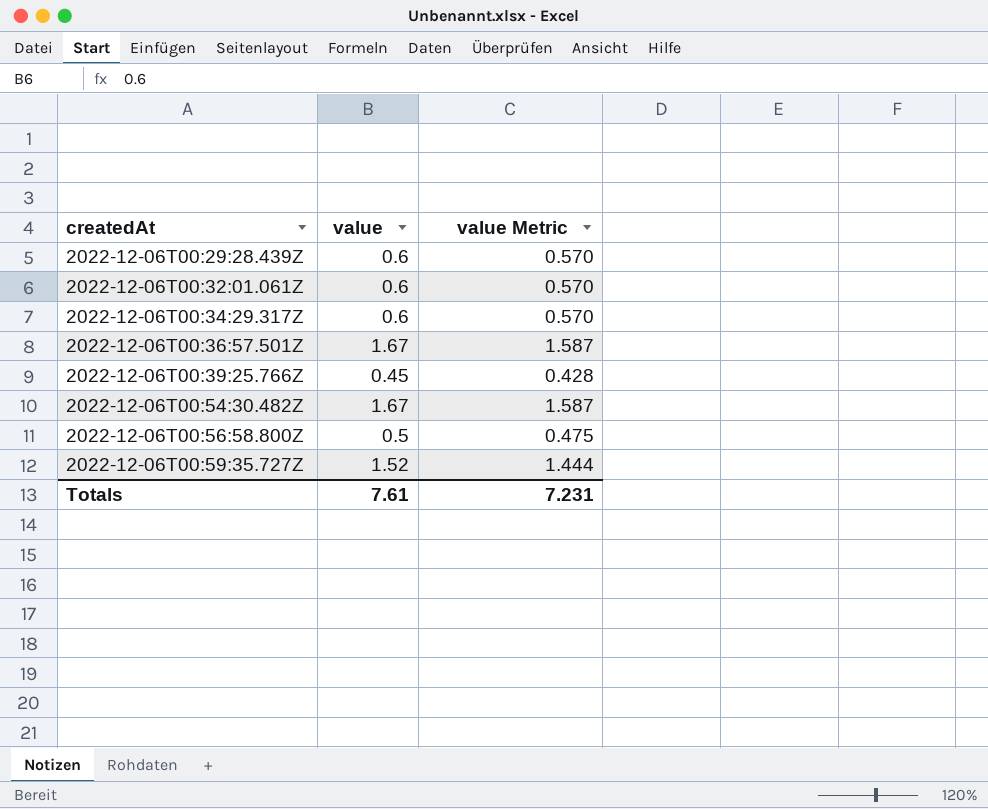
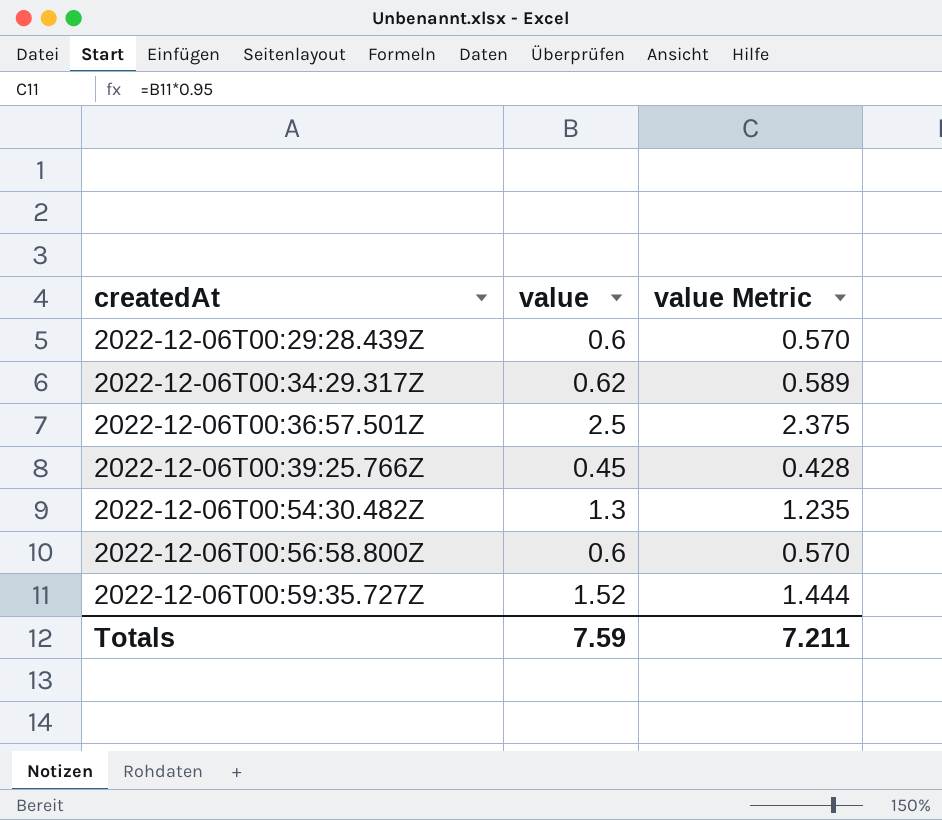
row 2022-12-06T00:32:01.061Z: 0.6 | 0.570 -> none
2022-12-06T00:34:29.317Z | value: 0.6 -> 0.62
2022-12-06T00:34:29.317Z | value Metric: 0.570 -> 0.589
2022-12-06T00:36:57.501Z | value: 1.67 -> 2.5
2022-12-06T00:36:57.501Z | value Metric: 1.587 -> 2.375
2022-12-06T00:54:30.482Z | value: 1.67 -> 1.3
2022-12-06T00:54:30.482Z | value Metric: 1.587 -> 1.235
2022-12-06T00:56:58.800Z | value: 0.5 -> 0.6
2022-12-06T00:56:58.800Z | value Metric: 0.475 -> 0.570
Totals | value: 7.61 -> 7.59
Totals | value Metric: 7.231 -> 7.211

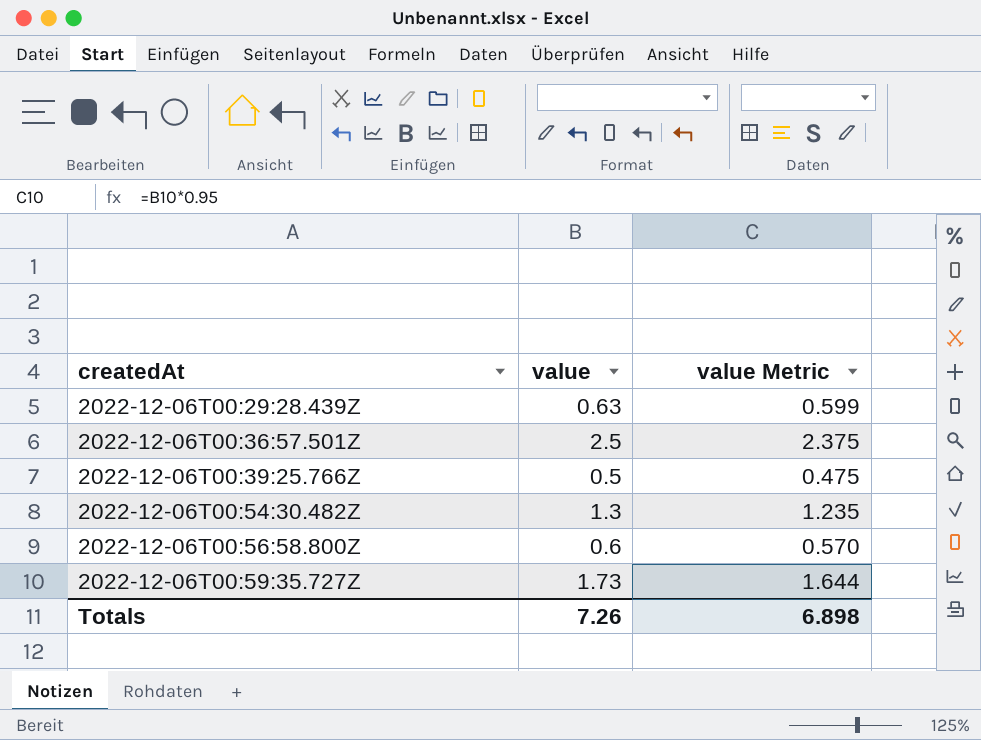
row 2022-12-06T00:34:29.317Z: 0.62 | 0.589 -> none
2022-12-06T00:29:28.439Z | value: 0.6 -> 0.63
2022-12-06T00:29:28.439Z | value Metric: 0.570 -> 0.599
2022-12-06T00:39:25.766Z | value: 0.45 -> 0.5
2022-12-06T00:39:25.766Z | value Metric: 0.428 -> 0.475
2022-12-06T00:59:35.727Z | value: 1.52 -> 1.73
2022-12-06T00:59:35.727Z | value Metric: 1.444 -> 1.644
Totals | value: 7.59 -> 7.26
Totals | value Metric: 7.211 -> 6.898

